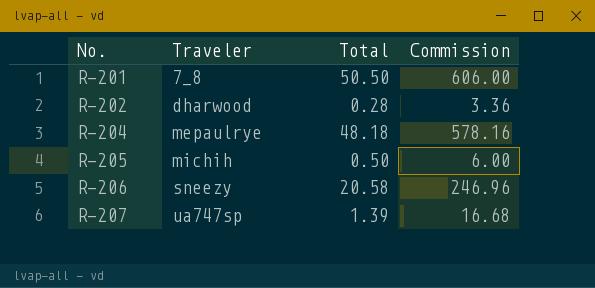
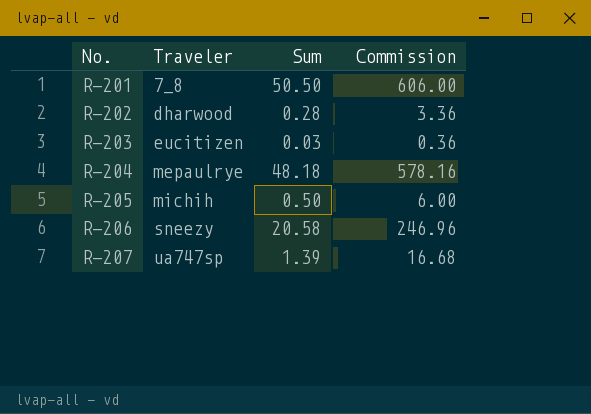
column name: Total -> Sum
row R-203: none -> eucitizen | 0.03 | 0.36

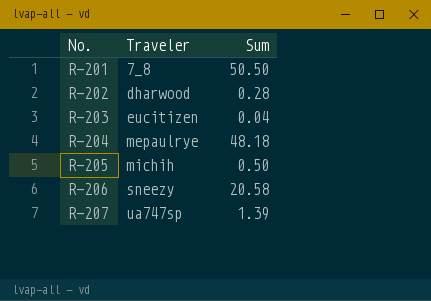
column Commission | formula: [Sum] * 12 -> none
R-203 | Sum: 0.03 -> 0.04

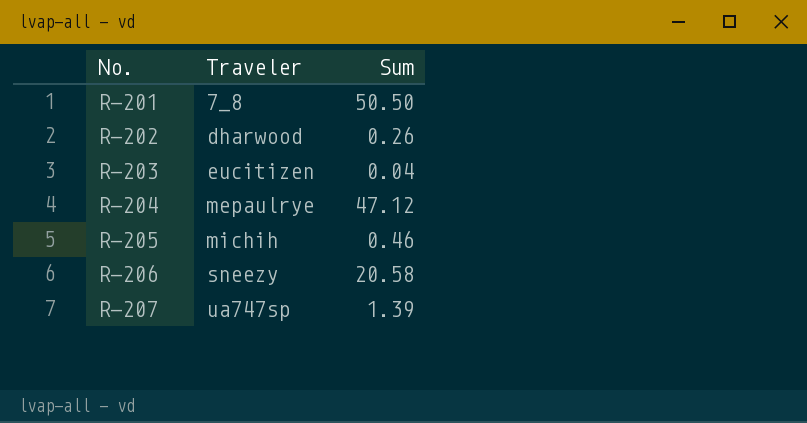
R-202 | Sum: 0.28 -> 0.26
R-204 | Sum: 48.18 -> 47.12
R-205 | Sum: 0.50 -> 0.46

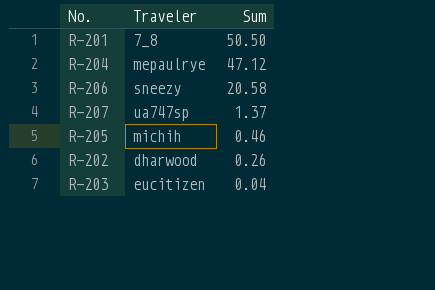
row order: No. ascending -> Sum descending
R-207 | Sum: 1.39 -> 1.37

